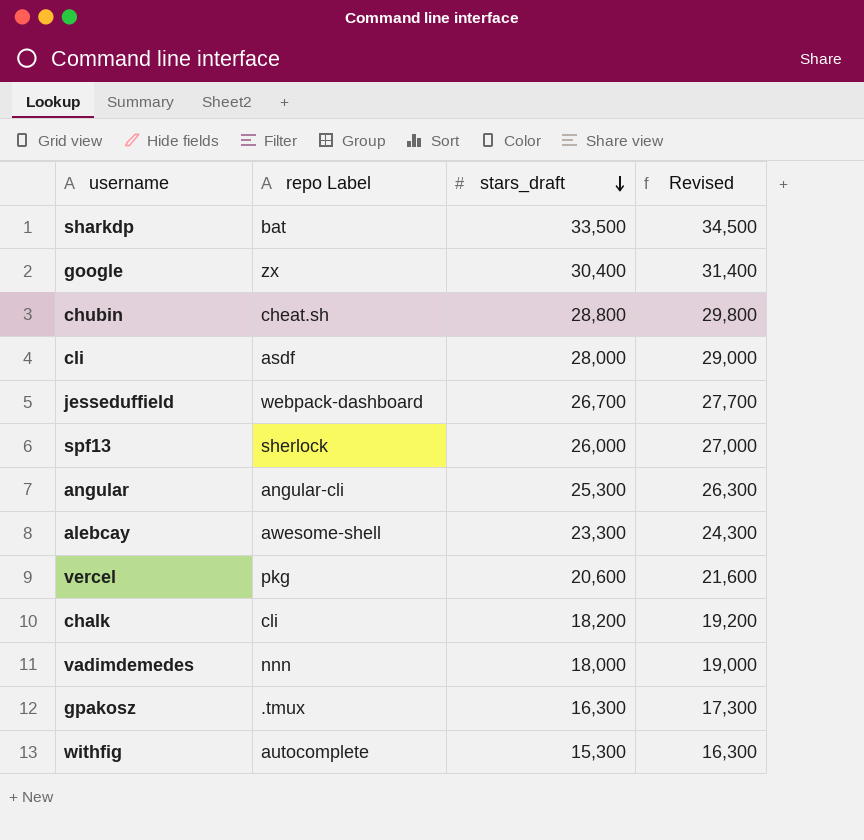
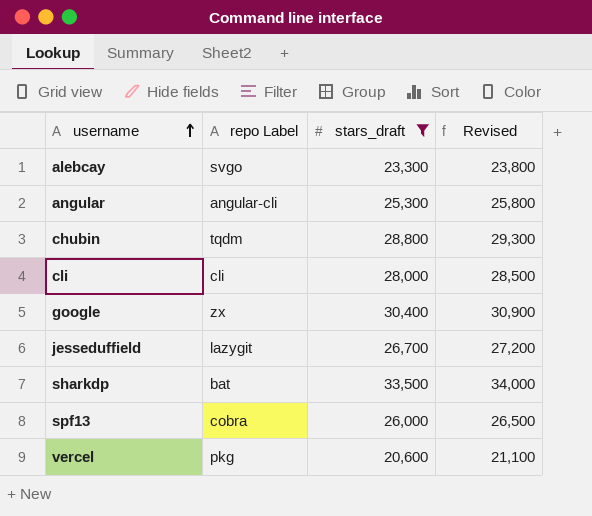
filter: none -> stars_draft >= 20,600
row order: stars_draft descending -> username ascending
column Revised | formula: [stars_draft] + 1000 -> [stars_draft] + 500
alebcay | repo Label: awesome-shell -> svgo
chubin | repo Label: cheat.sh -> tqdm
cli | repo Label: asdf -> cli
jesseduffield | repo Label: webpack-dashboard -> lazygit
spf13 | repo Label: sherlock -> cobra

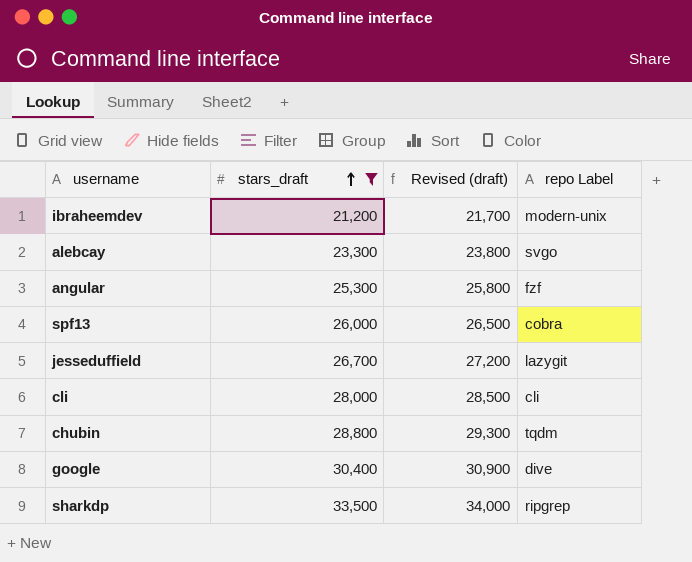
row order: username ascending -> stars_draft ascending
column name: Revised -> Revised (draft)
column repo Label | position: 2 -> 4
row vercel: pkg | 20,600 | 21,100 -> none
row ibraheemdev: none -> 21,200 | 21,700 | modern-unix
angular | repo Label: angular-cli -> fzf
google | repo Label: zx -> dive
sharkdp | repo Label: bat -> ripgrep

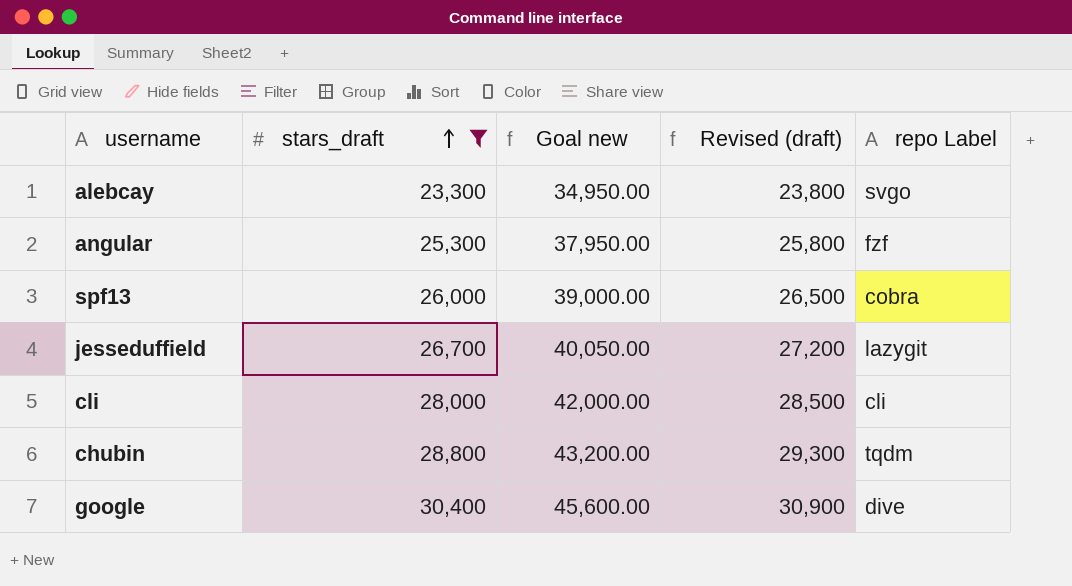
column Goal new | formula: none -> [stars_draft] * 1.5
row ibraheemdev: 21,200 | 21,700 | modern-unix -> none
row sharkdp: 33,500 | 34,000 | ripgrep -> none

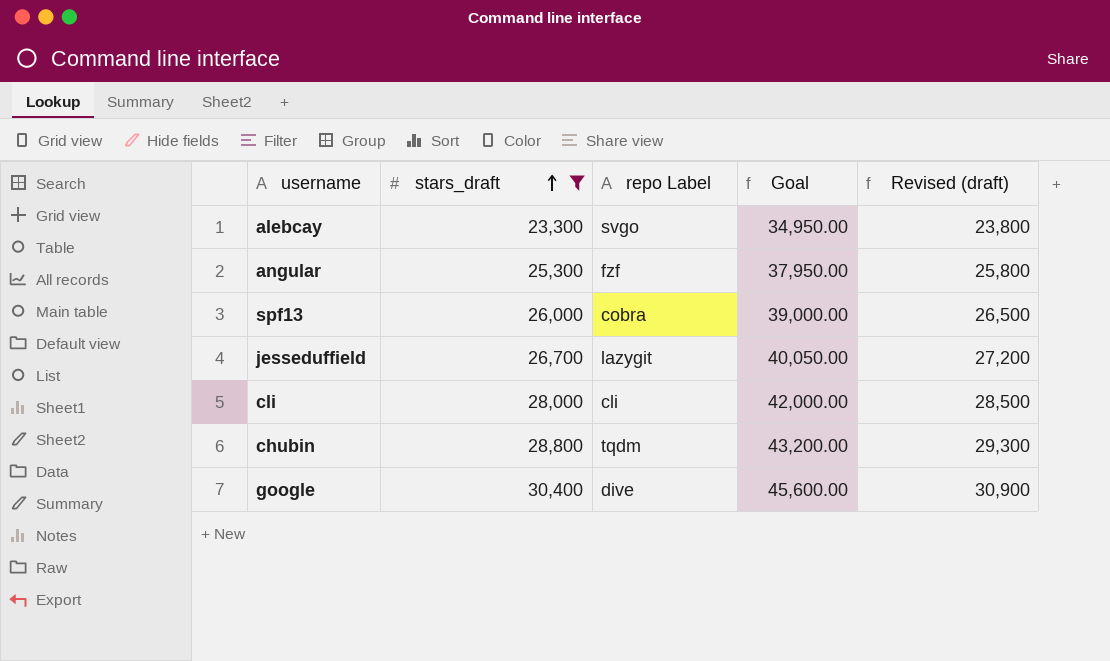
column repo Label | position: 5 -> 3
column name: Goal new -> Goal

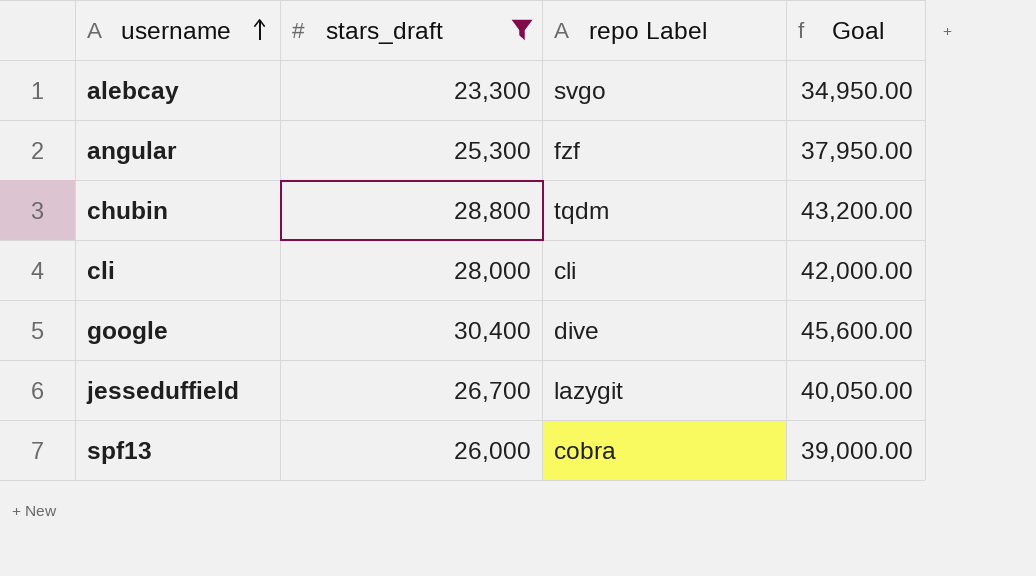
row order: stars_draft ascending -> username ascending
column Revised (draft) | formula: [stars_draft] + 500 -> none

